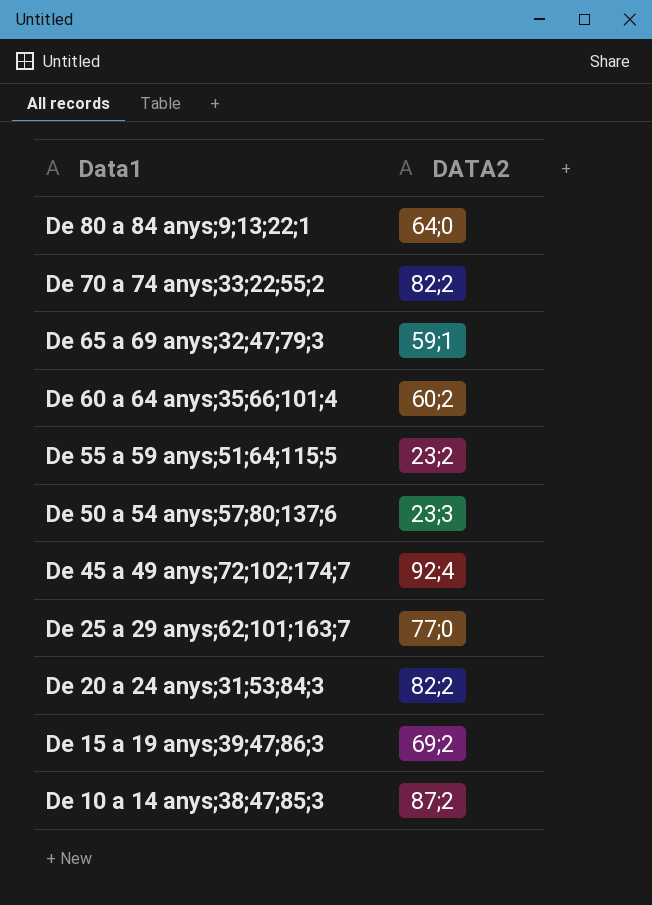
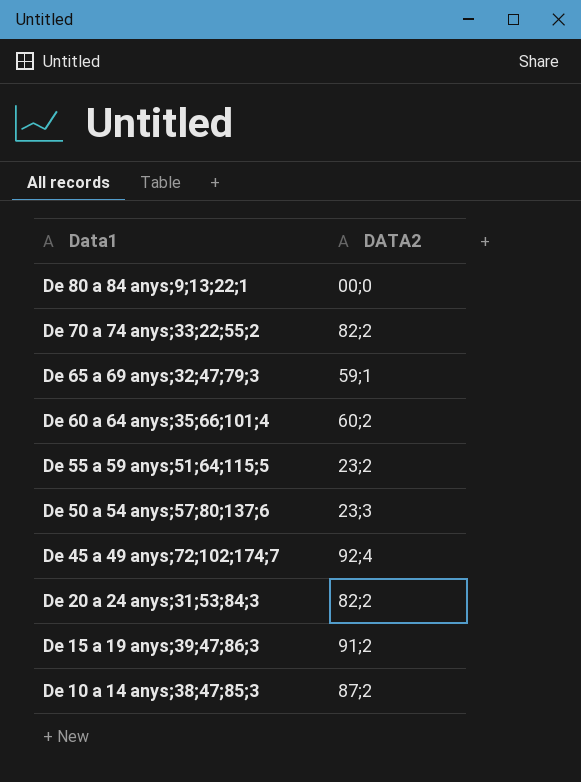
row De 25 a 29 anys;62;101;163;7: 77;0 -> none
De 80 a 84 anys;9;13;22;1 | DATA2: 64;0 -> 00;0
De 15 a 19 anys;39;47;86;3 | DATA2: 69;2 -> 91;2

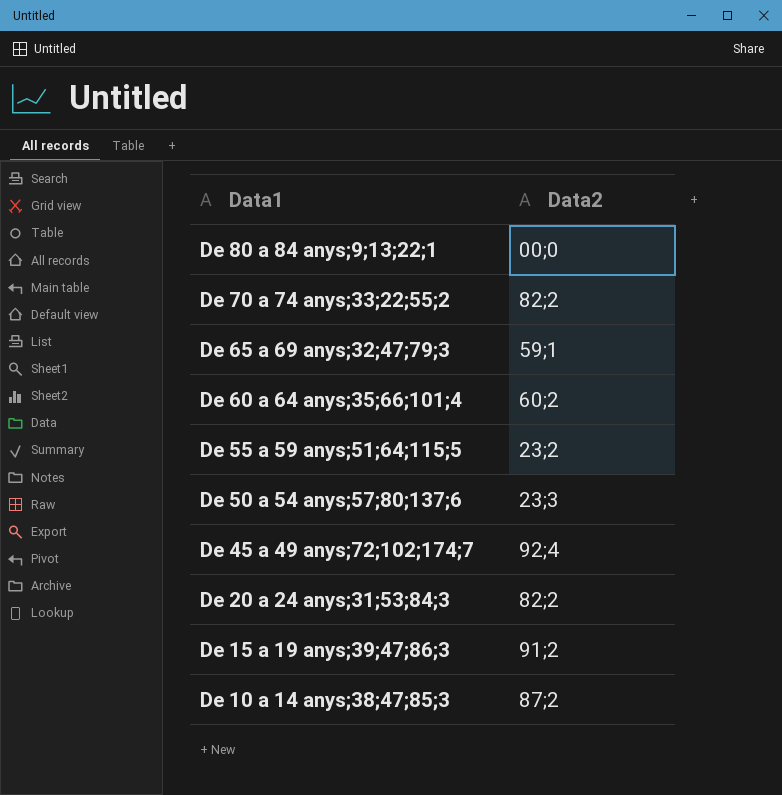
column name: DATA2 -> Data2

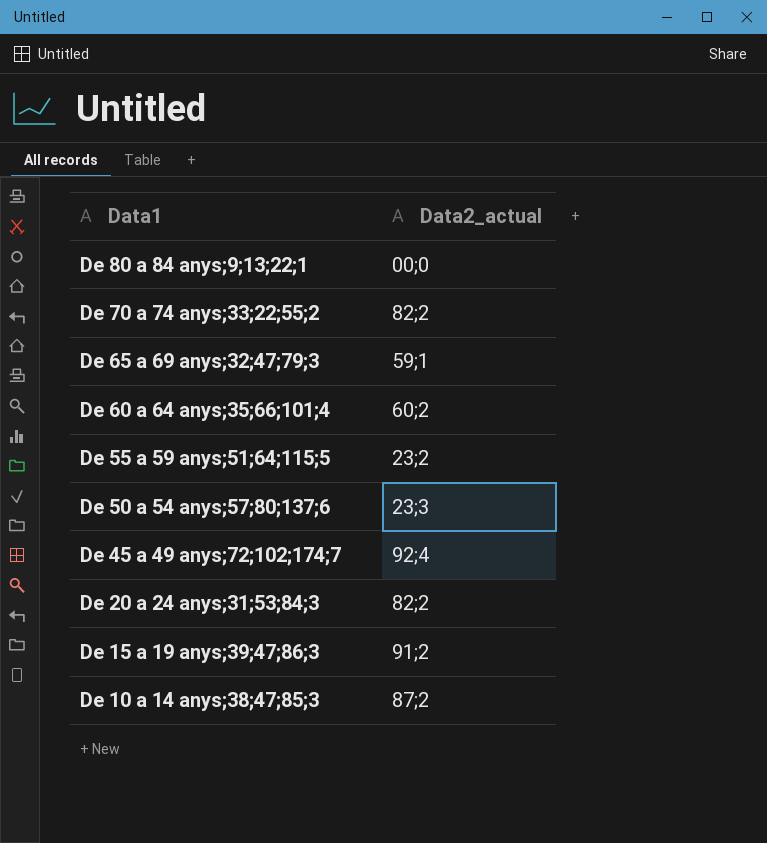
column name: Data2 -> Data2_actual

